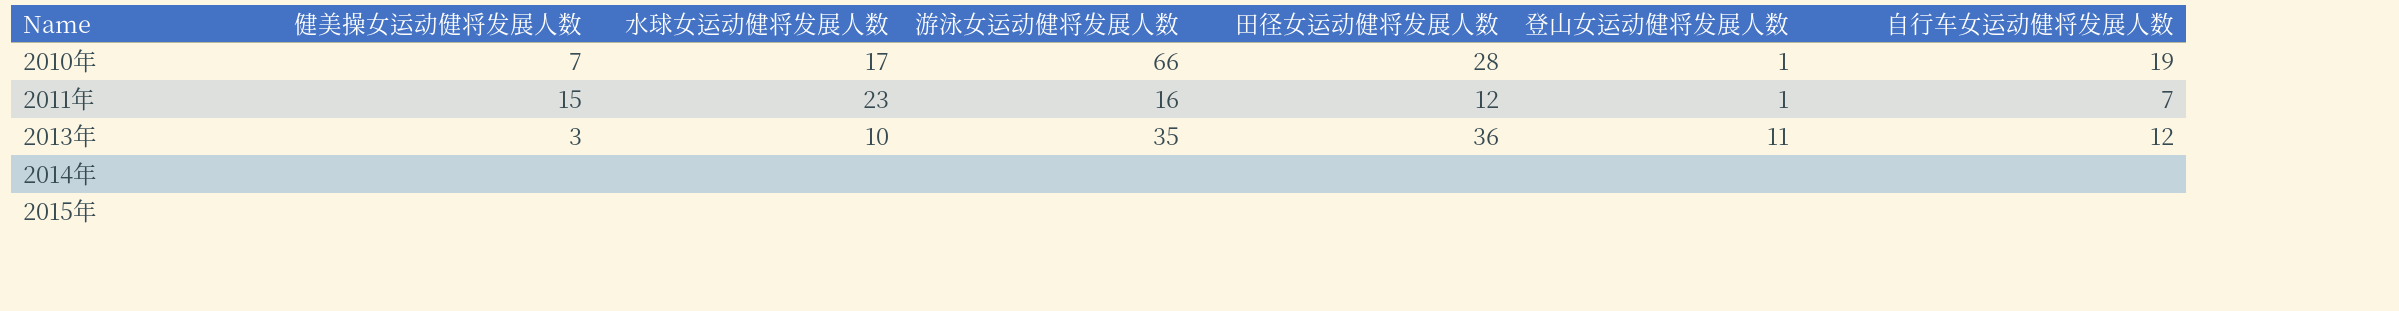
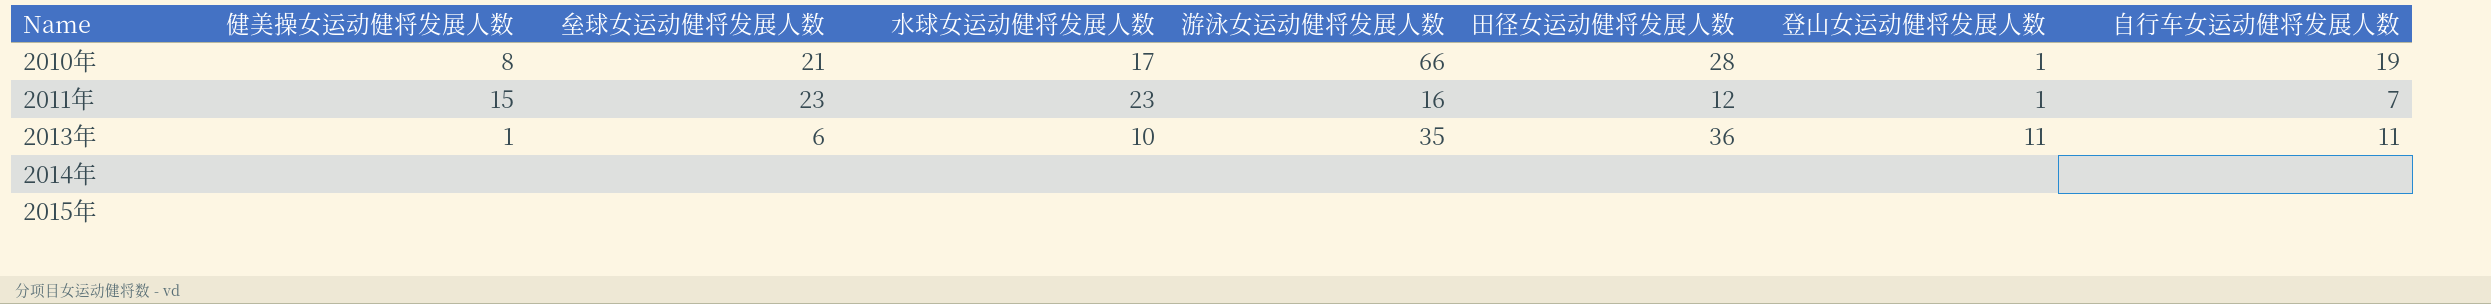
column 垒球女运动健将发展人数 | position: none -> 3
2010年 | 健美操女运动健将发展人数: 7 -> 8
2013年 | 健美操女运动健将发展人数: 3 -> 1
2013年 | 自行车女运动健将发展人数: 12 -> 11

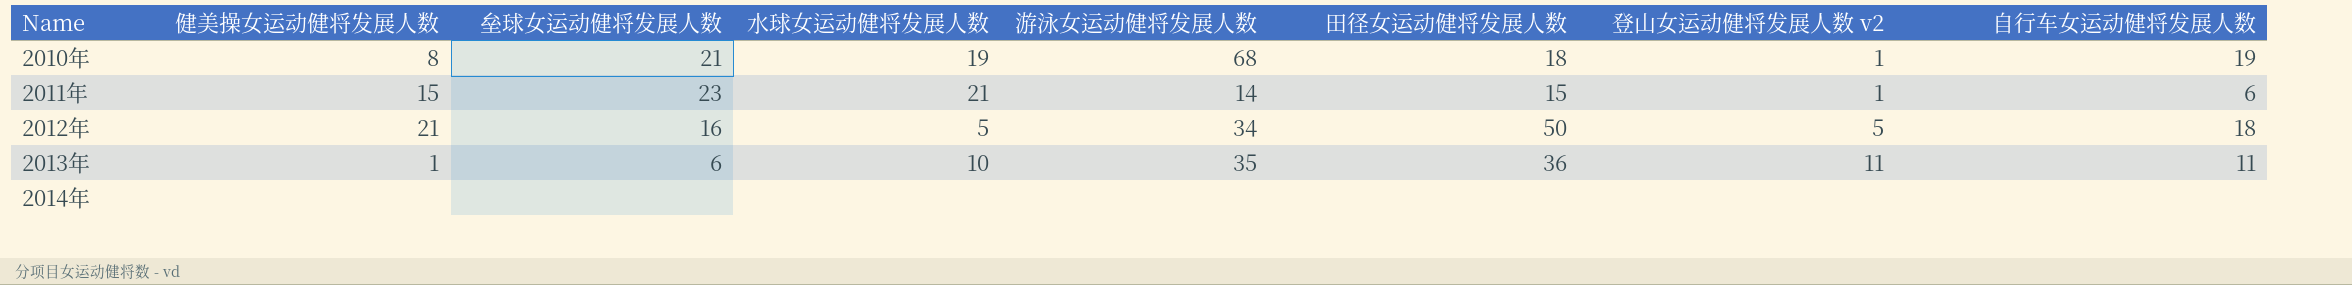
column name: 登山女运动健将发展人数 -> 登山女运动健将发展人数 v2
row 2015年: none | none | none | none | none | none | none -> none
2010年 | 水球女运动健将发展人数: 17 -> 19
2010年 | 游泳女运动健将发展人数: 66 -> 68
2010年 | 田径女运动健将发展人数: 28 -> 18
2011年 | 水球女运动健将发展人数: 23 -> 21
2011年 | 游泳女运动健将发展人数: 16 -> 14
2011年 | 田径女运动健将发展人数: 12 -> 15
2011年 | 自行车女运动健将发展人数: 7 -> 6
row 2012年: none -> 21 | 16 | 5 | 34 | 50 | 5 | 18

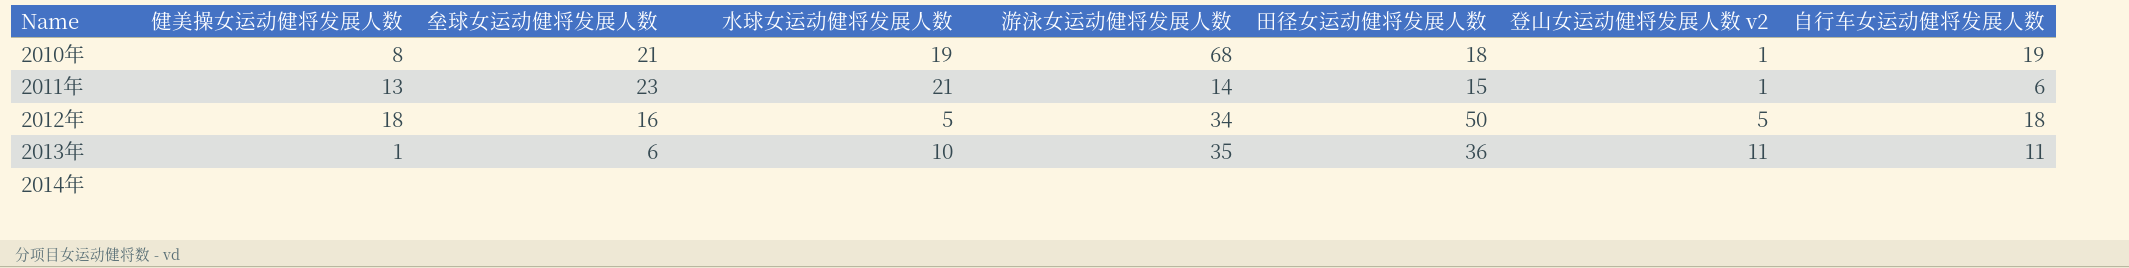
2011年 | 健美操女运动健将发展人数: 15 -> 13
2012年 | 健美操女运动健将发展人数: 21 -> 18

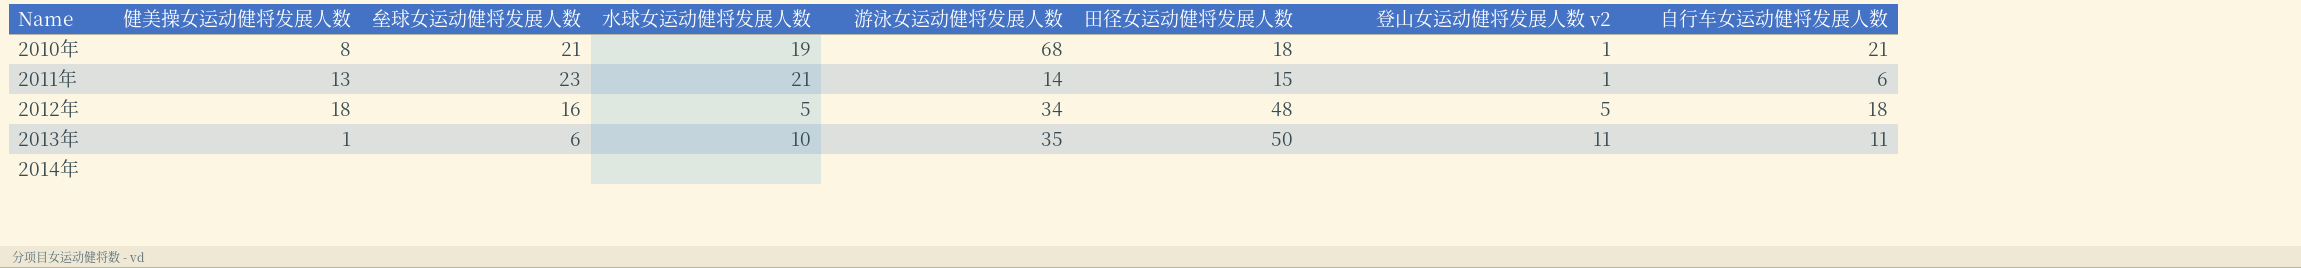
2010年 | 自行车女运动健将发展人数: 19 -> 21
2012年 | 田径女运动健将发展人数: 50 -> 48
2013年 | 田径女运动健将发展人数: 36 -> 50

